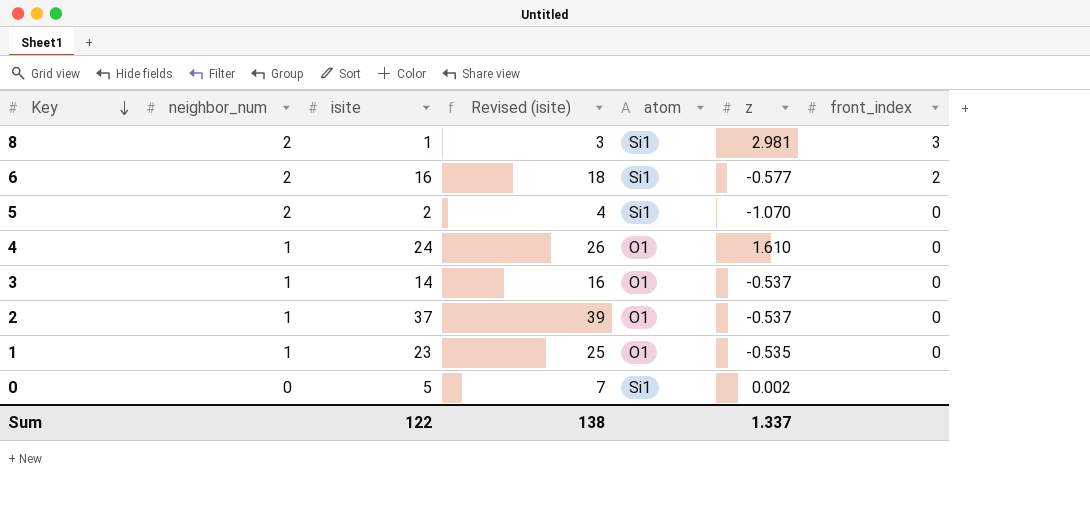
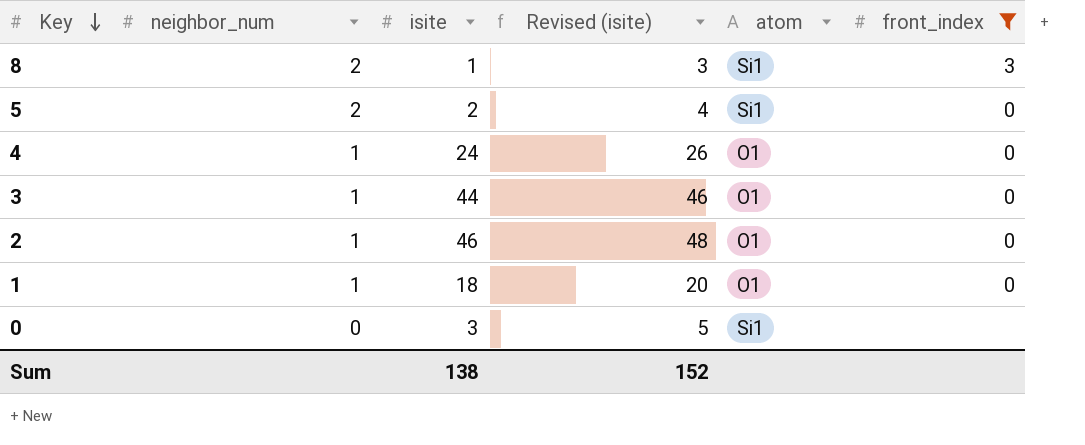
filter: none -> front_index != 2
column z | position: 6 -> none
3 | isite: 14 -> 44
3 | Revised (isite): 16 -> 46
2 | isite: 37 -> 46
2 | Revised (isite): 39 -> 48
1 | isite: 23 -> 18
1 | Revised (isite): 25 -> 20
0 | isite: 5 -> 3
0 | Revised (isite): 7 -> 5
Sum | isite: 122 -> 138
Sum | Revised (isite): 138 -> 152

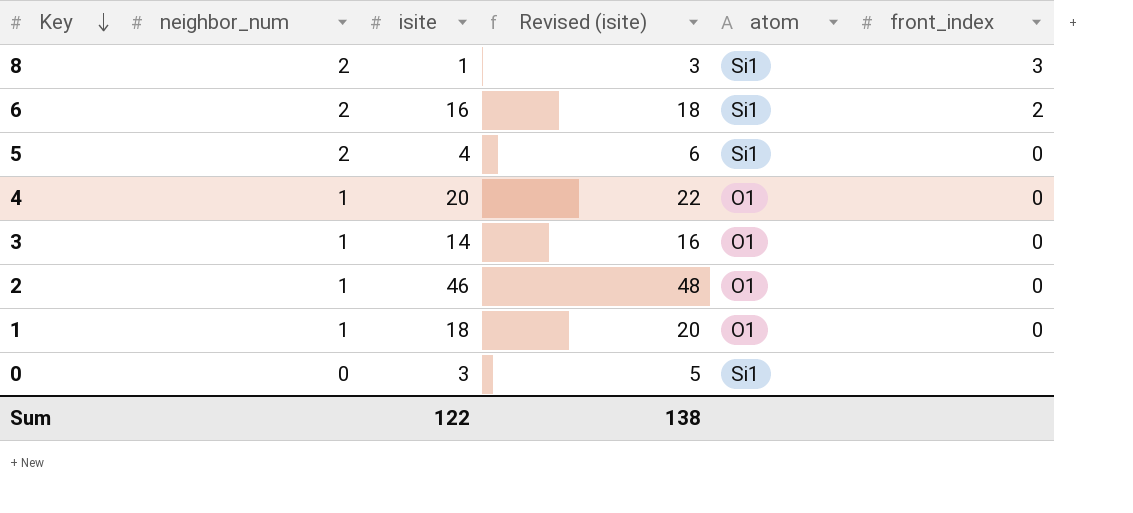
filter: front_index != 2 -> none
5 | isite: 2 -> 4
5 | Revised (isite): 4 -> 6
4 | isite: 24 -> 20
4 | Revised (isite): 26 -> 22
3 | isite: 44 -> 14
3 | Revised (isite): 46 -> 16
Sum | isite: 138 -> 122
Sum | Revised (isite): 152 -> 138

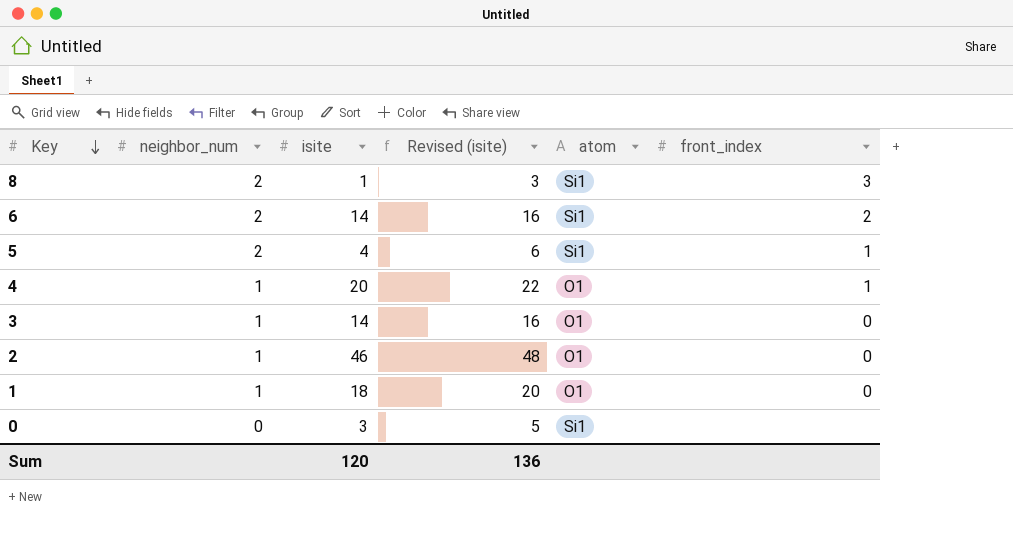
6 | isite: 16 -> 14
6 | Revised (isite): 18 -> 16
5 | front_index: 0 -> 1
4 | front_index: 0 -> 1
Sum | isite: 122 -> 120
Sum | Revised (isite): 138 -> 136

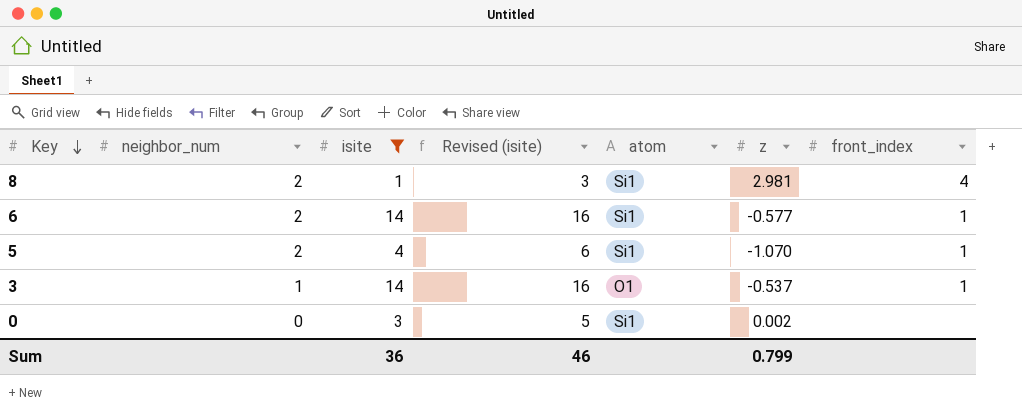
filter: none -> isite <= 14
column z | position: none -> 6
8 | front_index: 3 -> 4
6 | front_index: 2 -> 1
3 | front_index: 0 -> 1
Sum | isite: 120 -> 36
Sum | Revised (isite): 136 -> 46

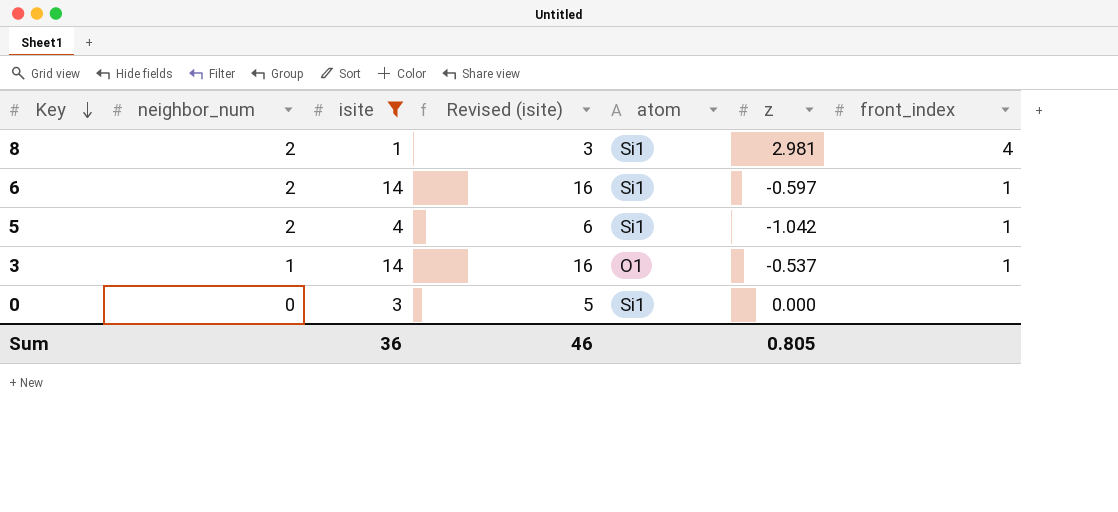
6 | z: -0.577 -> -0.597
5 | z: -1.070 -> -1.042
0 | z: 0.002 -> 0.000
Sum | z: 0.799 -> 0.805

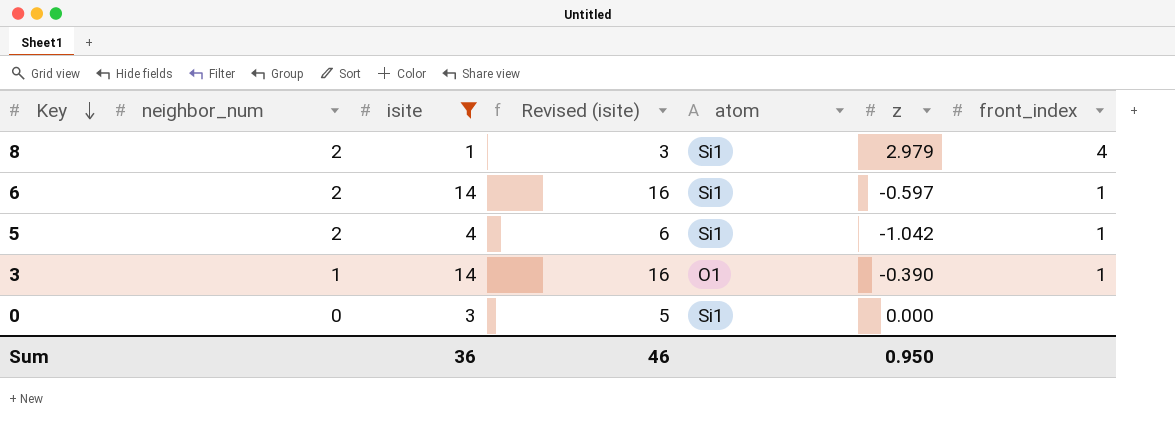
8 | z: 2.981 -> 2.979
3 | z: -0.537 -> -0.390
Sum | z: 0.805 -> 0.950

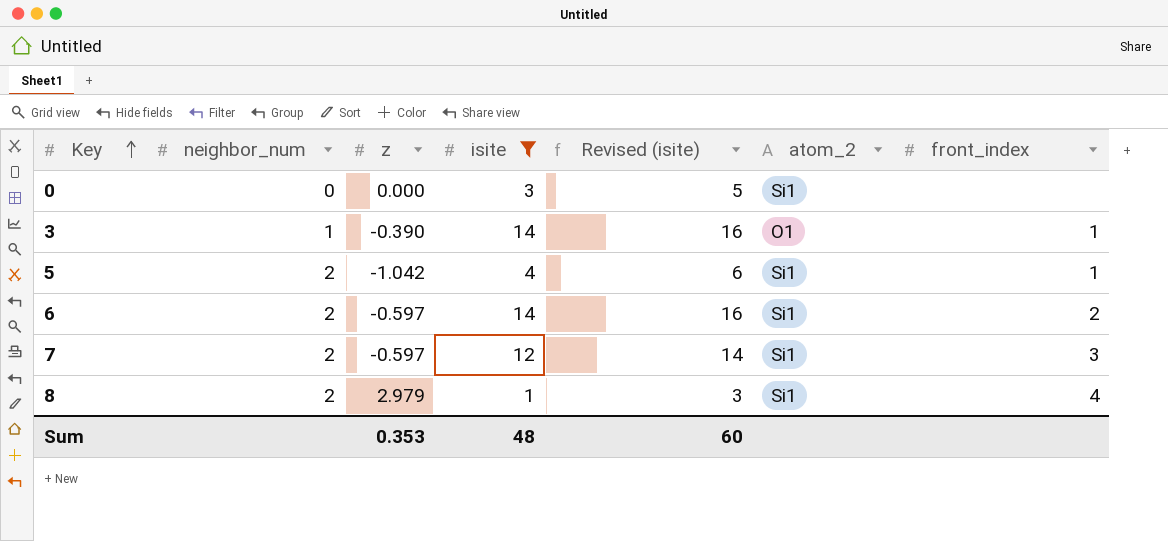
row order: Key descending -> Key ascending
column z | position: 6 -> 3
column name: atom -> atom_2
6 | front_index: 1 -> 2
row 7: none -> 2 | -0.597 | 12 | 14 | Si1 | 3
Sum | z: 0.950 -> 0.353
Sum | isite: 36 -> 48
Sum | Revised (isite): 46 -> 60

